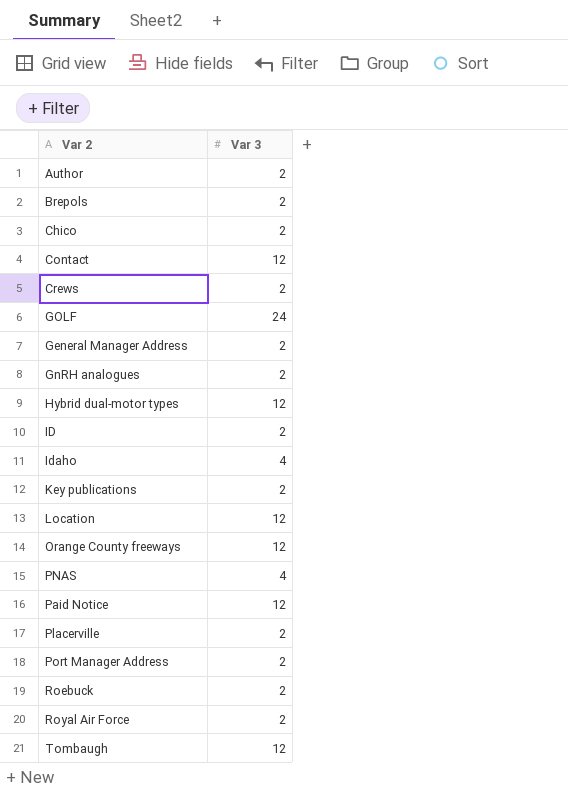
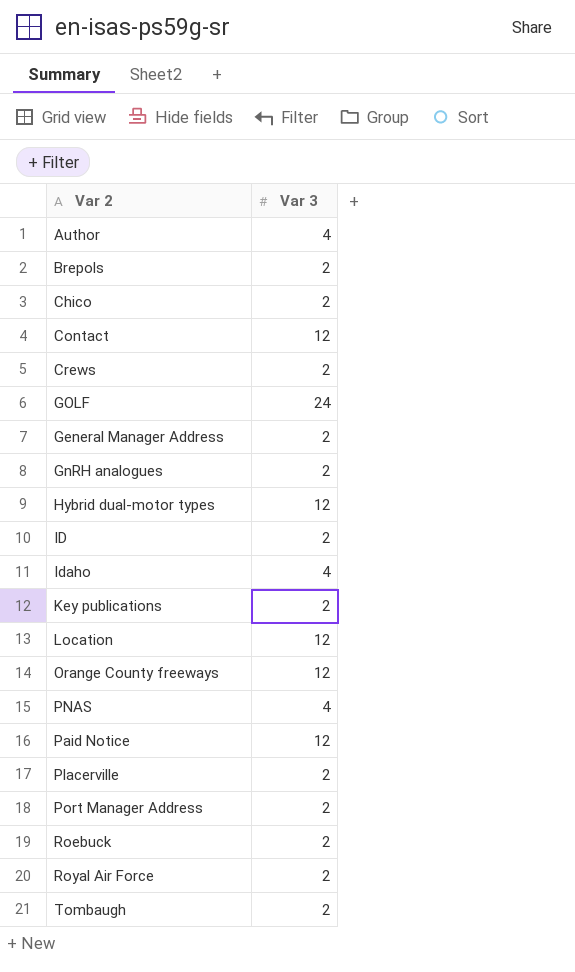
Author | Var 3: 2 -> 4
Tombaugh | Var 3: 12 -> 2

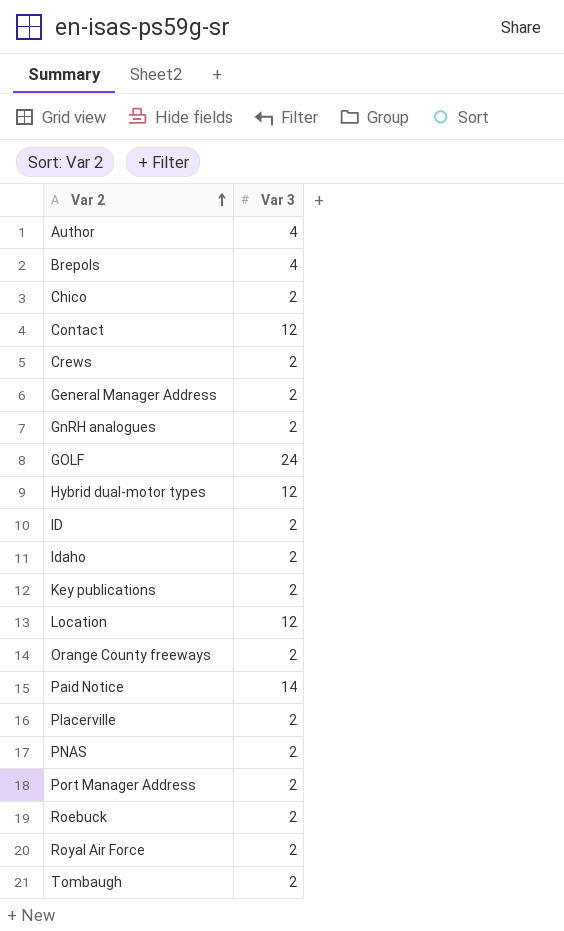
row order: none -> Var 2 ascending
Brepols | Var 3: 2 -> 4
Idaho | Var 3: 4 -> 2
Orange County freeways | Var 3: 12 -> 2
Paid Notice | Var 3: 12 -> 14
PNAS | Var 3: 4 -> 2

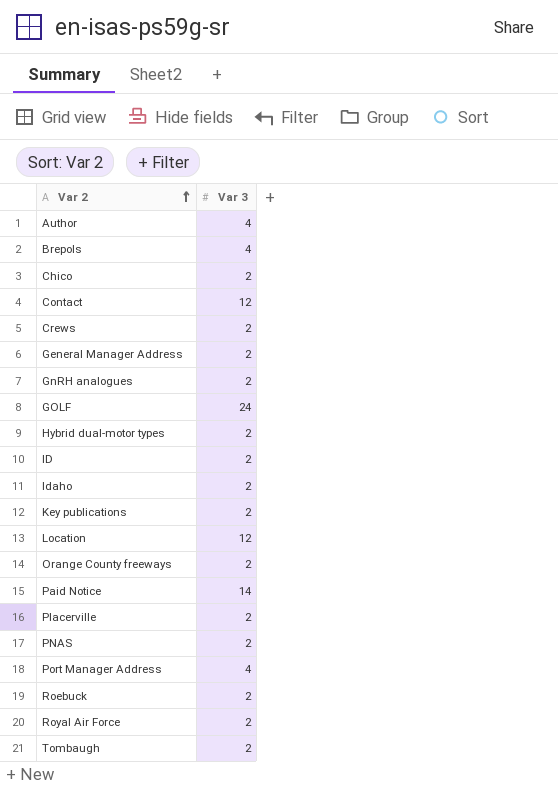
Hybrid dual-motor types | Var 3: 12 -> 2
Port Manager Address | Var 3: 2 -> 4

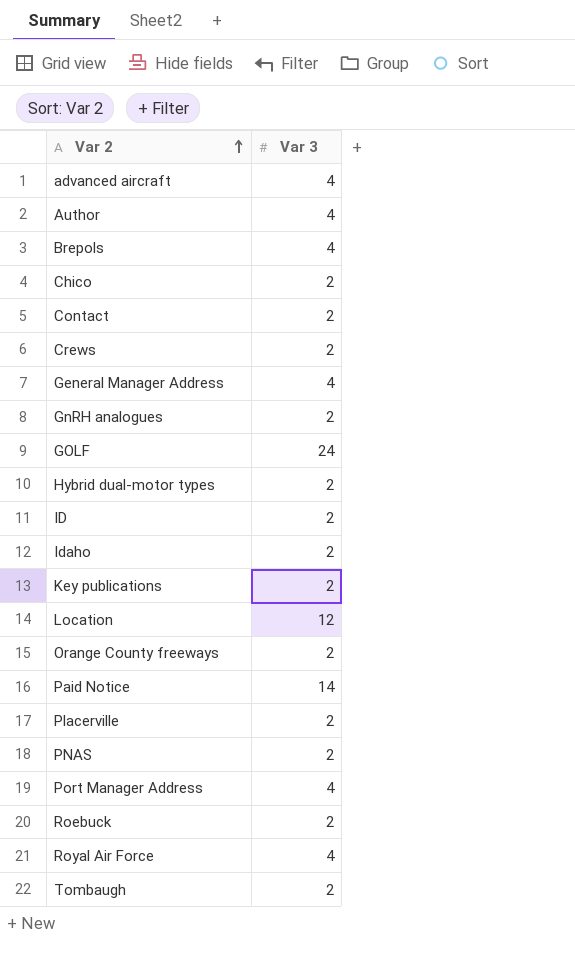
row advanced aircraft: none -> 4
Contact | Var 3: 12 -> 2
General Manager Address | Var 3: 2 -> 4
Royal Air Force | Var 3: 2 -> 4

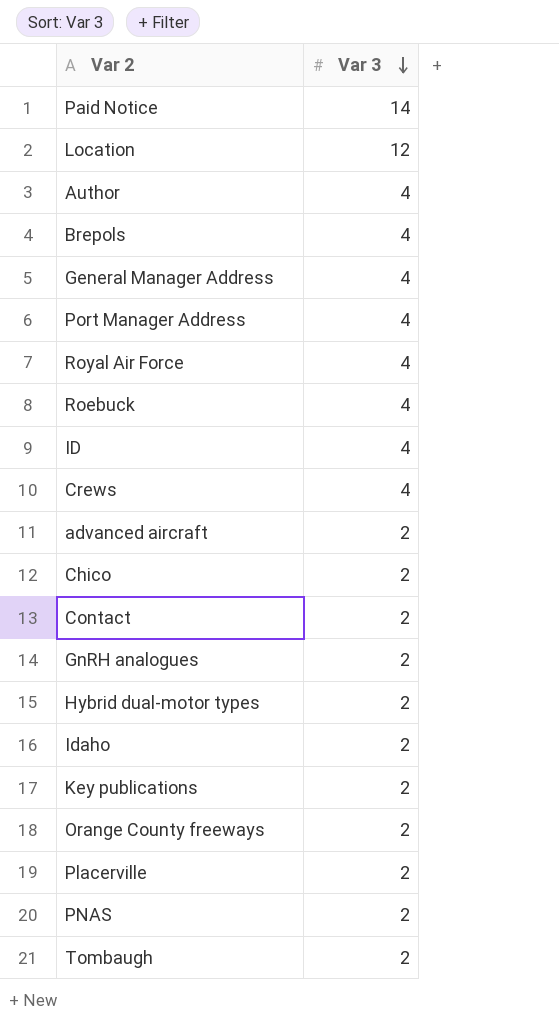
row order: Var 2 ascending -> Var 3 descending
row GOLF: 24 -> none
Roebuck | Var 3: 2 -> 4
ID | Var 3: 2 -> 4
Crews | Var 3: 2 -> 4
advanced aircraft | Var 3: 4 -> 2

